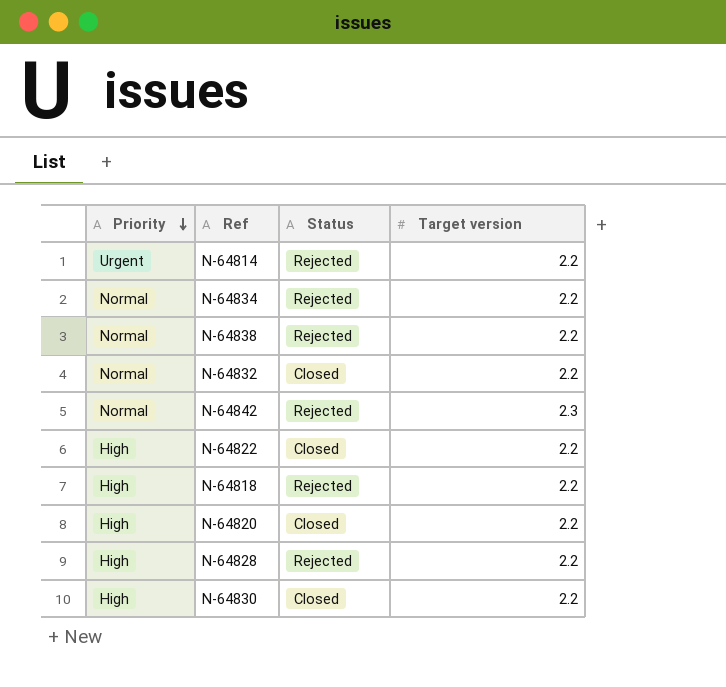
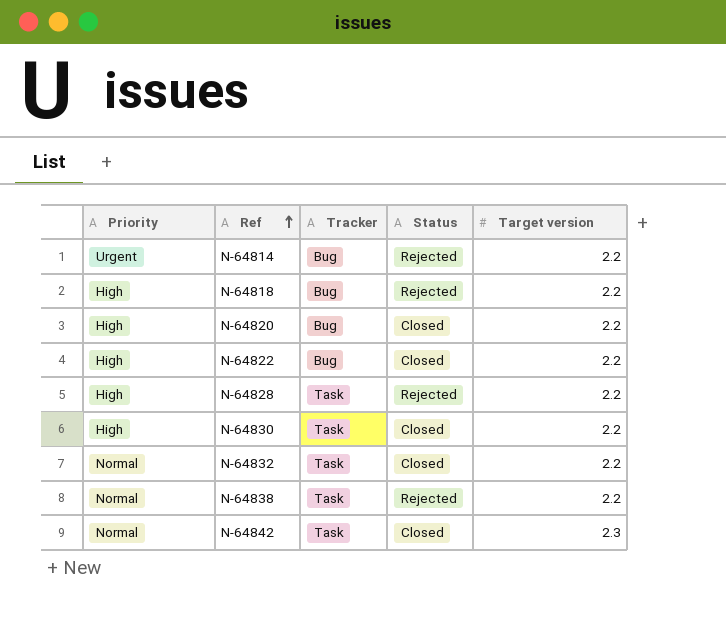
row order: Priority descending -> Ref ascending
column Tracker | position: none -> 3
row N-64834: Normal | Rejected | 2.2 -> none
N-64842 | Status: Rejected -> Closed

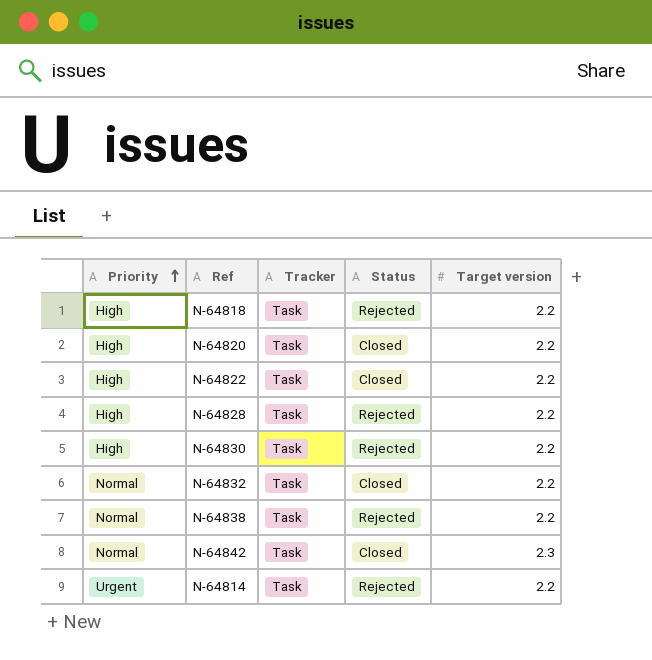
row order: Ref ascending -> Priority ascending
N-64818 | Tracker: Bug -> Task
N-64820 | Tracker: Bug -> Task
N-64822 | Tracker: Bug -> Task
N-64830 | Status: Closed -> Rejected
N-64814 | Tracker: Bug -> Task

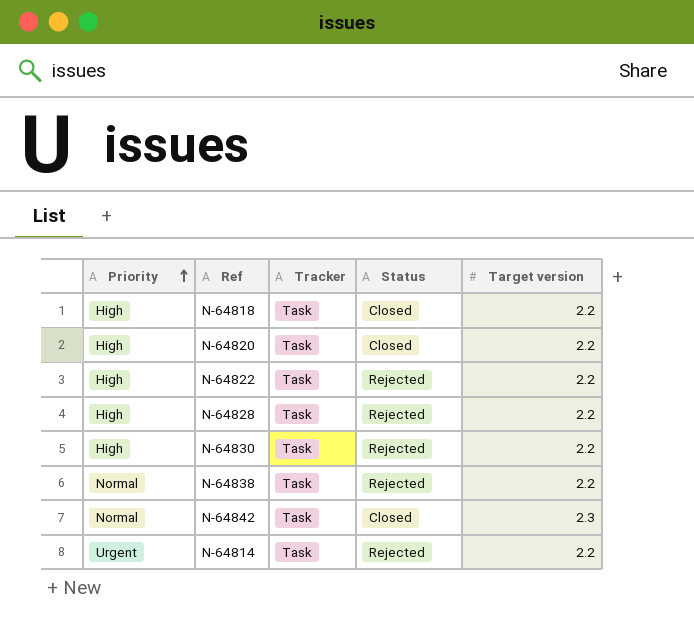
row N-64832: Normal | Task | Closed | 2.2 -> none
N-64818 | Status: Rejected -> Closed
N-64822 | Status: Closed -> Rejected

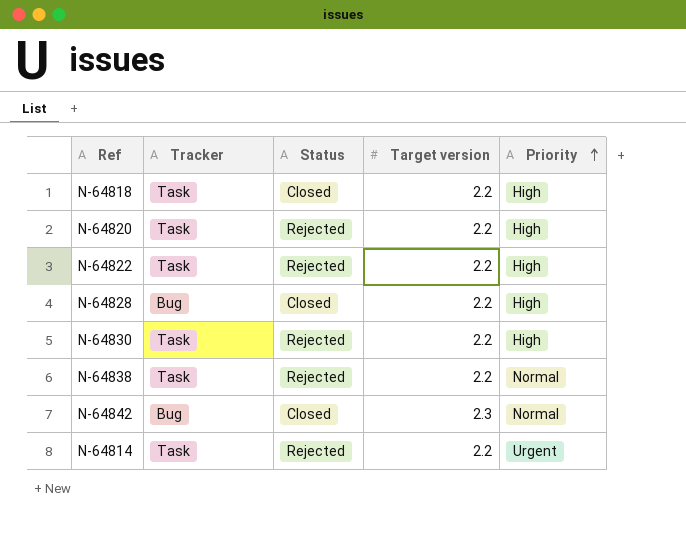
column Priority | position: 1 -> 5
N-64820 | Status: Closed -> Rejected
N-64828 | Tracker: Task -> Bug
N-64828 | Status: Rejected -> Closed
N-64842 | Tracker: Task -> Bug

